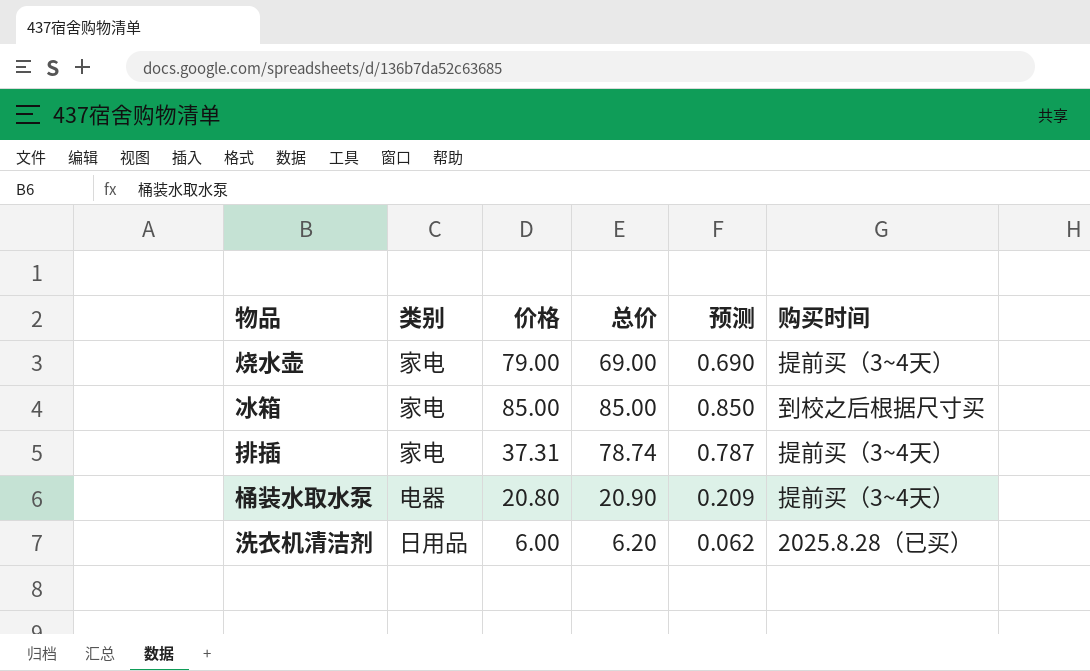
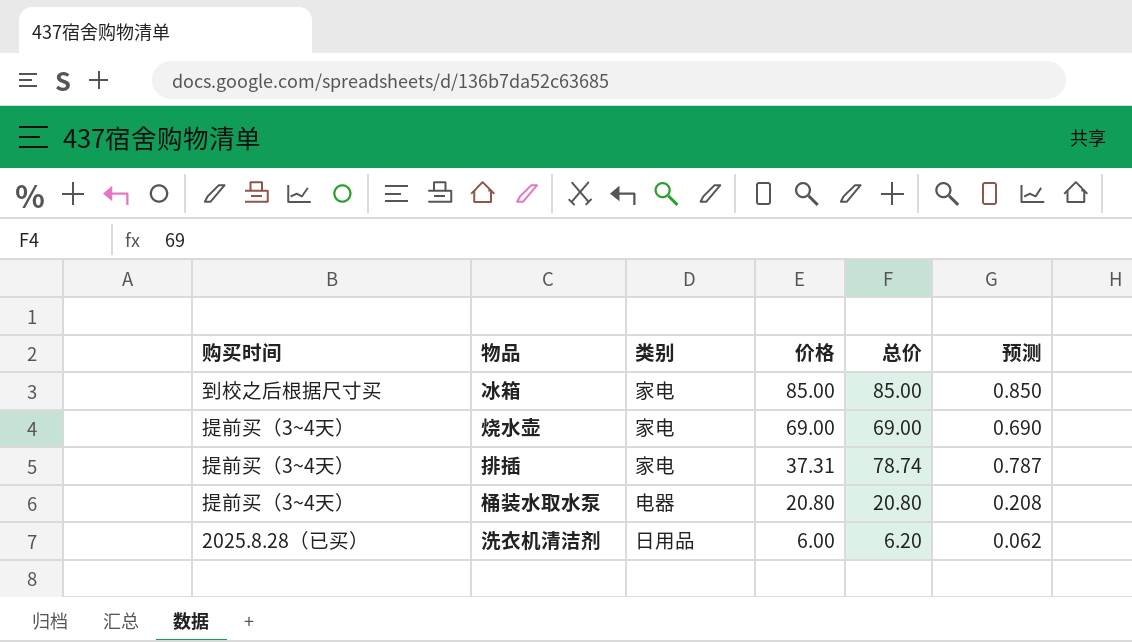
row order: none -> 价格 descending
column 购买时间 | position: 6 -> 1
烧水壶 | 价格: 79.00 -> 69.00
桶装水取水泵 | 总价: 20.90 -> 20.80
桶装水取水泵 | 预测: 0.209 -> 0.208

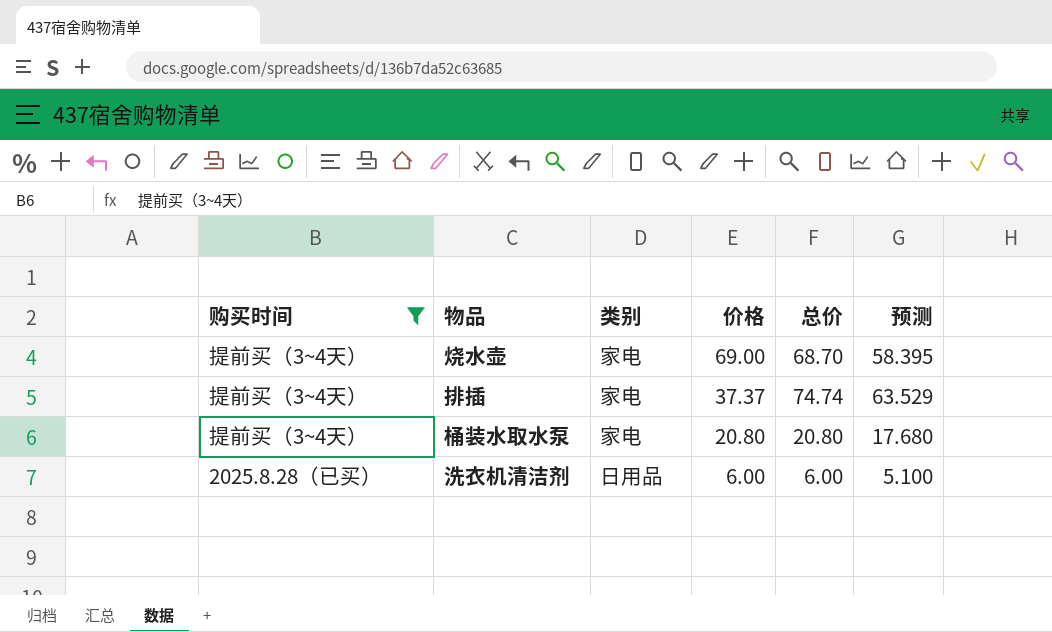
filter: none -> 购买时间 != 到校之后根据尺寸买
column 预测 | formula: [总价] * 0.01 -> [总价] * 0.85
烧水壶 | 总价: 69.00 -> 68.70
排插 | 价格: 37.31 -> 37.37
排插 | 总价: 78.74 -> 74.74
桶装水取水泵 | 类别: 电器 -> 家电
洗衣机清洁剂 | 总价: 6.20 -> 6.00

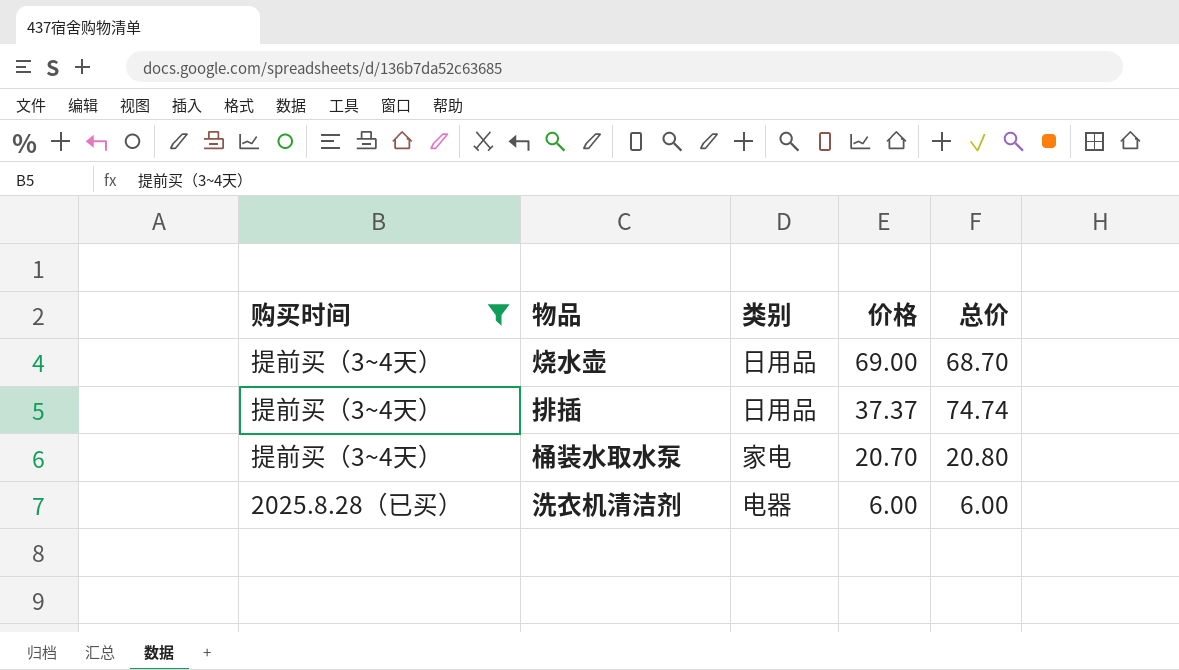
column 预测 | formula: [总价] * 0.85 -> none
烧水壶 | 类别: 家电 -> 日用品
排插 | 类别: 家电 -> 日用品
桶装水取水泵 | 价格: 20.80 -> 20.70
洗衣机清洁剂 | 类别: 日用品 -> 电器

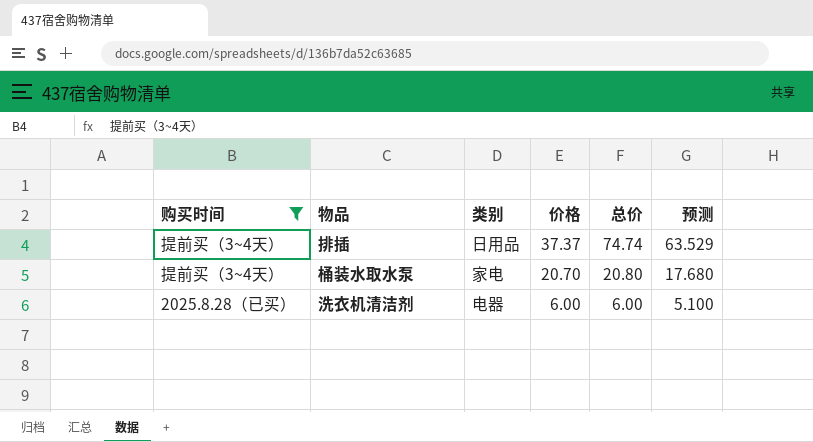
column 预测 | formula: none -> [总价] * 0.85
row 烧水壶: 提前买（3~4天） | 日用品 | 69.00 | 68.70 -> none

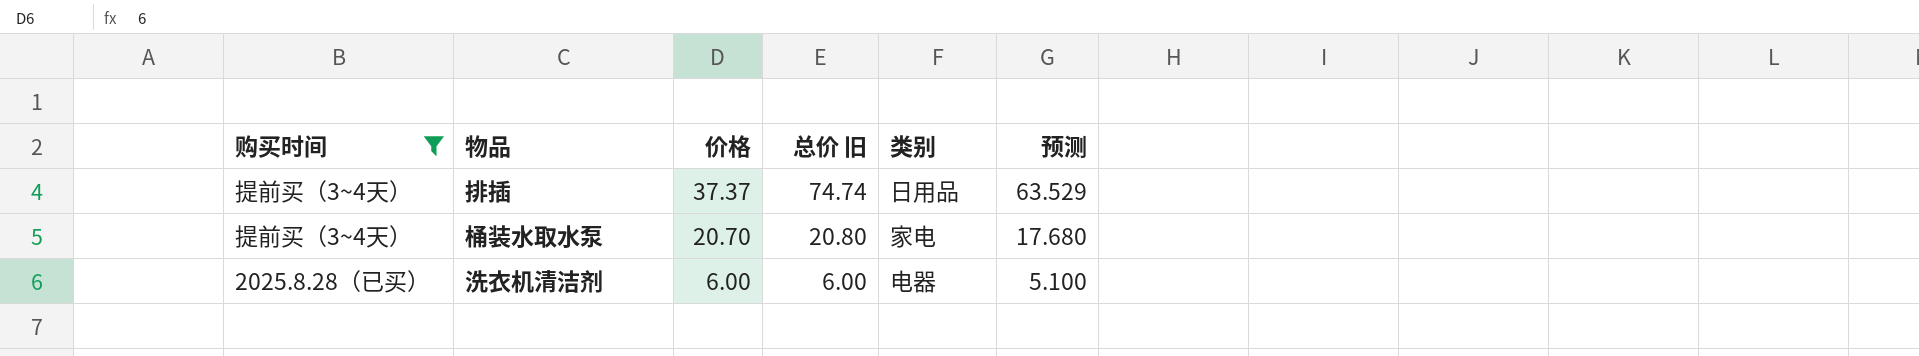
column name: 总价 -> 总价 旧
column 类别 | position: 3 -> 5

